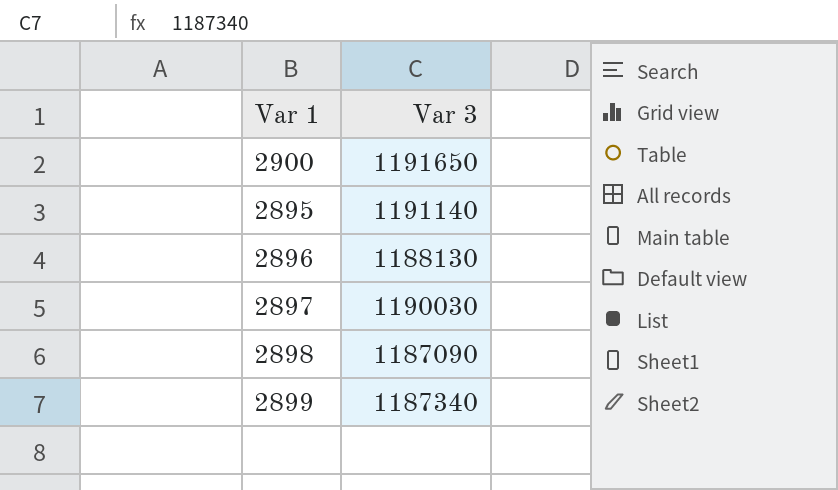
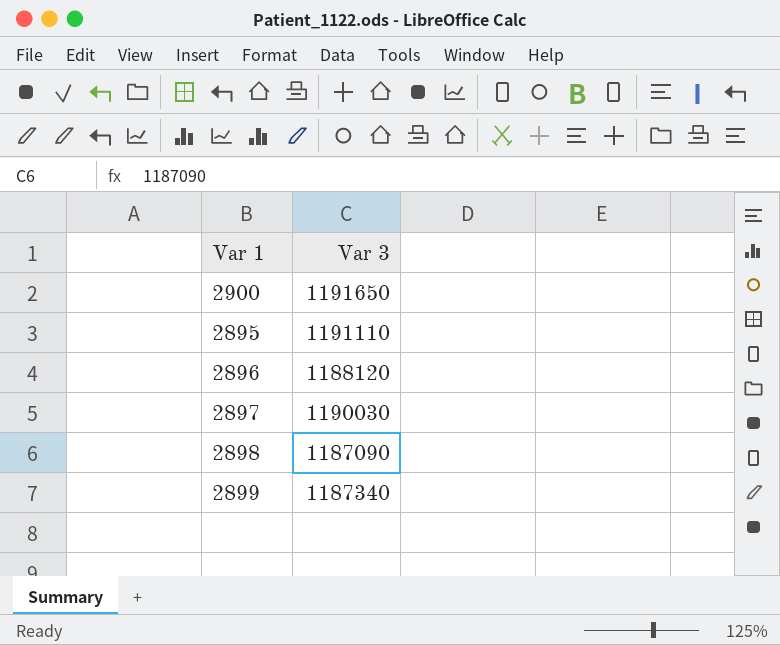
2895 | Var 3: 1191140 -> 1191110
2896 | Var 3: 1188130 -> 1188120

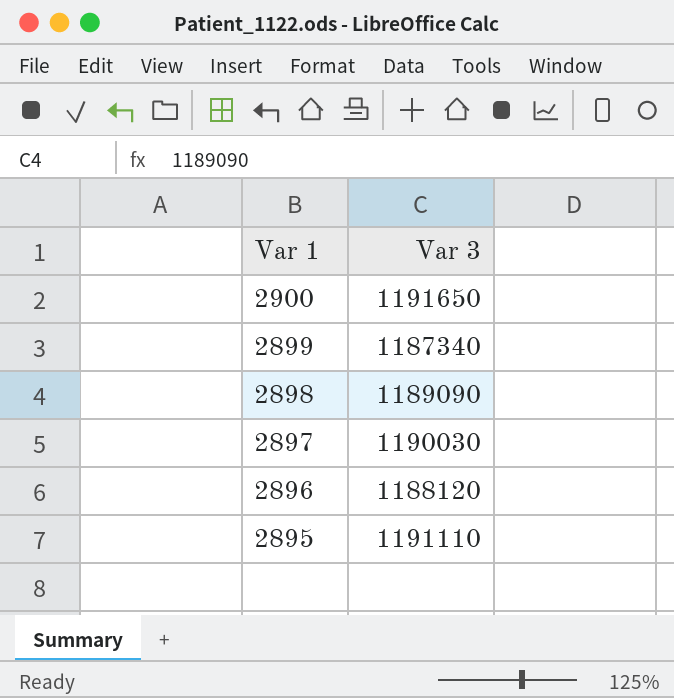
row order: none -> Var 1 descending
2898 | Var 3: 1187090 -> 1189090

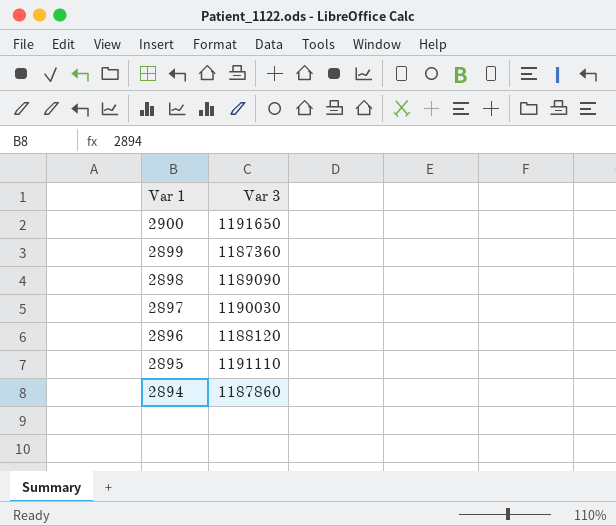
2899 | Var 3: 1187340 -> 1187360
row 2894: none -> 1187860

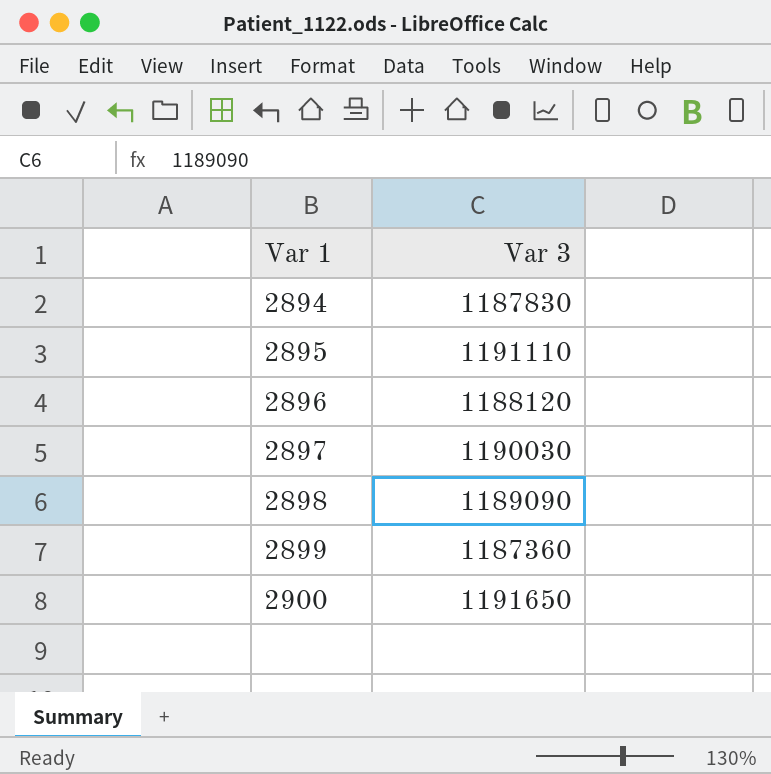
row order: Var 1 descending -> Var 1 ascending
2894 | Var 3: 1187860 -> 1187830

